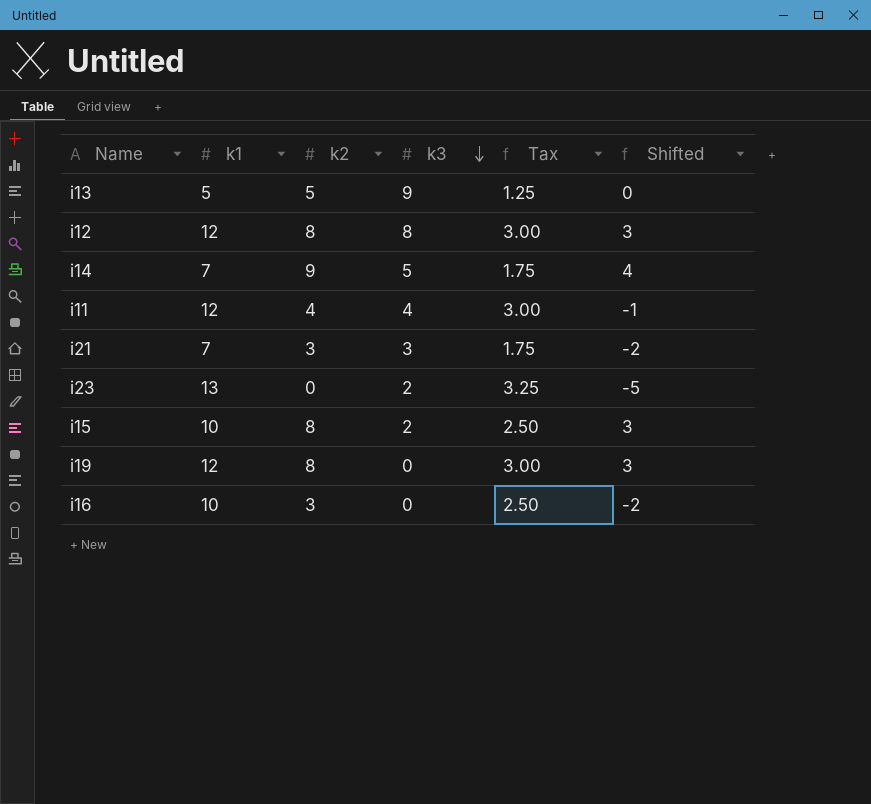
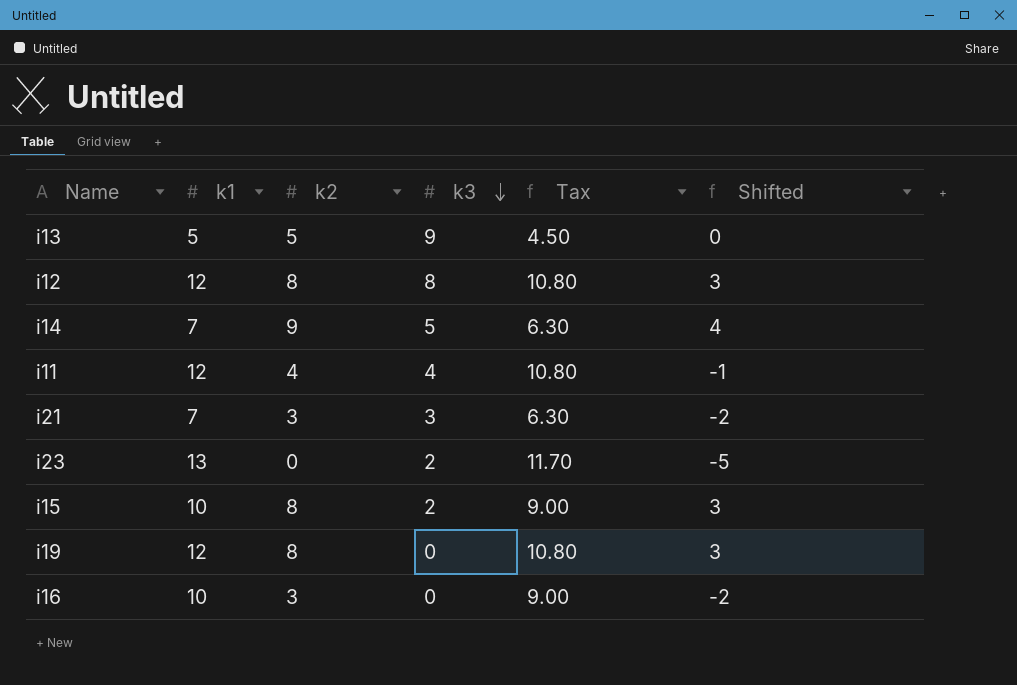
column Tax | formula: [k1] * 0.25 -> [k1] * 0.9

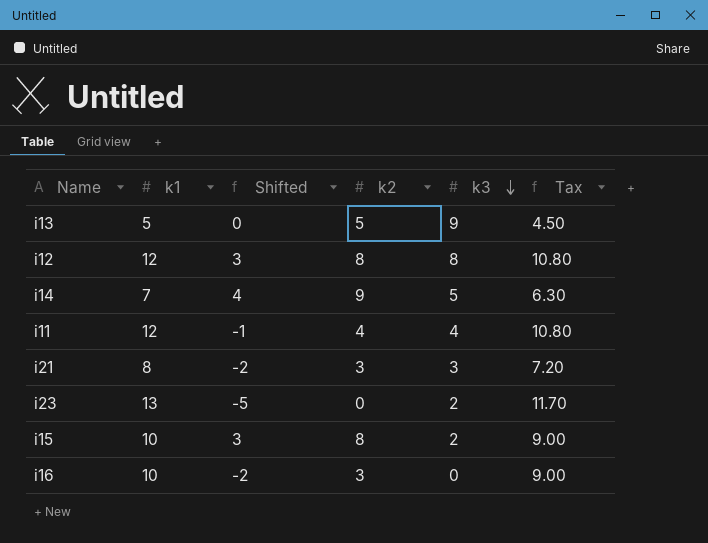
column Shifted | position: 6 -> 3
row i19: 12 | 8 | 0 | 10.80 | 3 -> none
i21 | k1: 7 -> 8
i21 | Tax: 6.30 -> 7.20

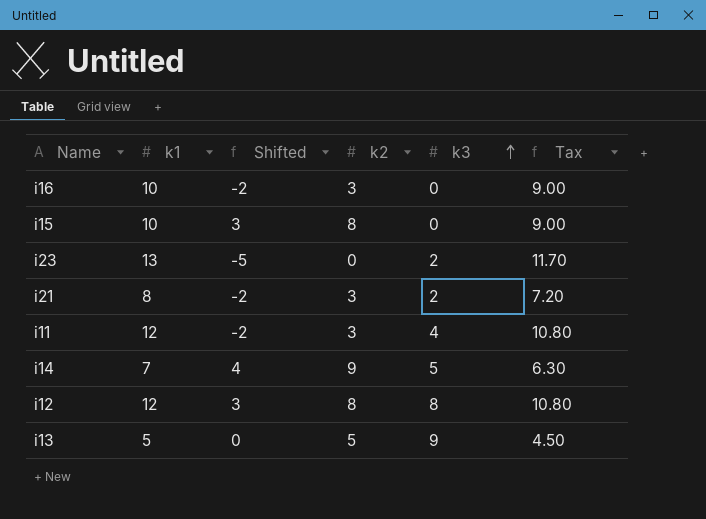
row order: k3 descending -> k3 ascending
i15 | k3: 2 -> 0
i21 | k3: 3 -> 2
i11 | Shifted: -1 -> -2
i11 | k2: 4 -> 3

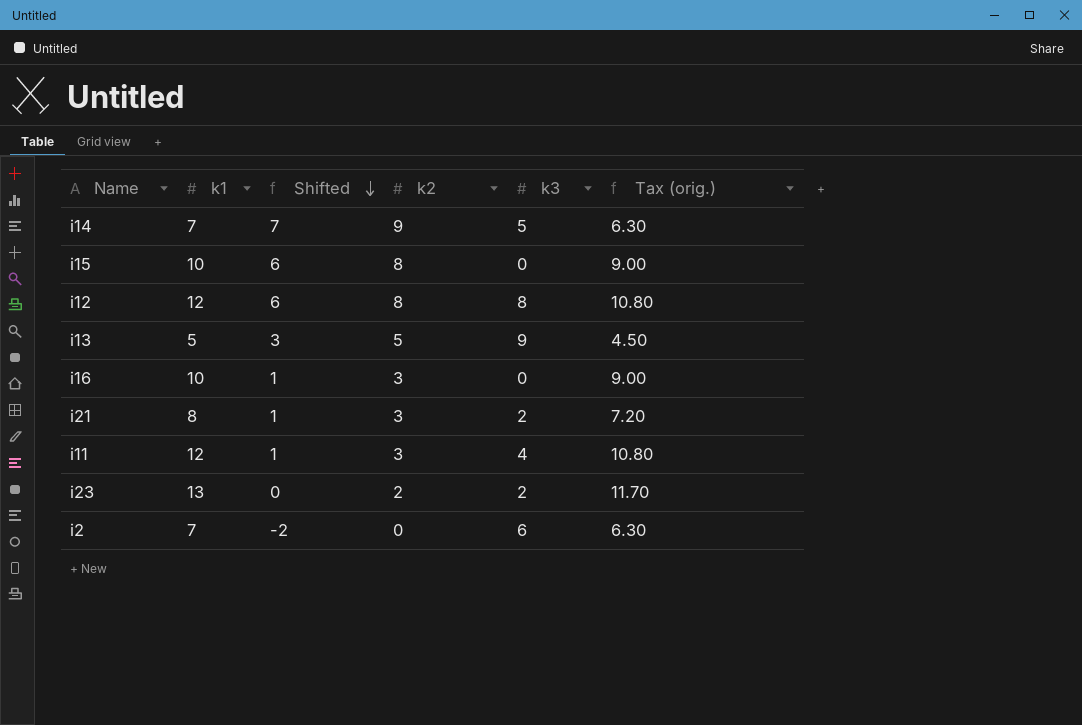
row order: k3 ascending -> Shifted descending
column Shifted | formula: [k2] - 5 -> [k2] - 2
column name: Tax -> Tax (orig.)
i23 | k2: 0 -> 2
row i2: none -> 7 | -2 | 0 | 6 | 6.30

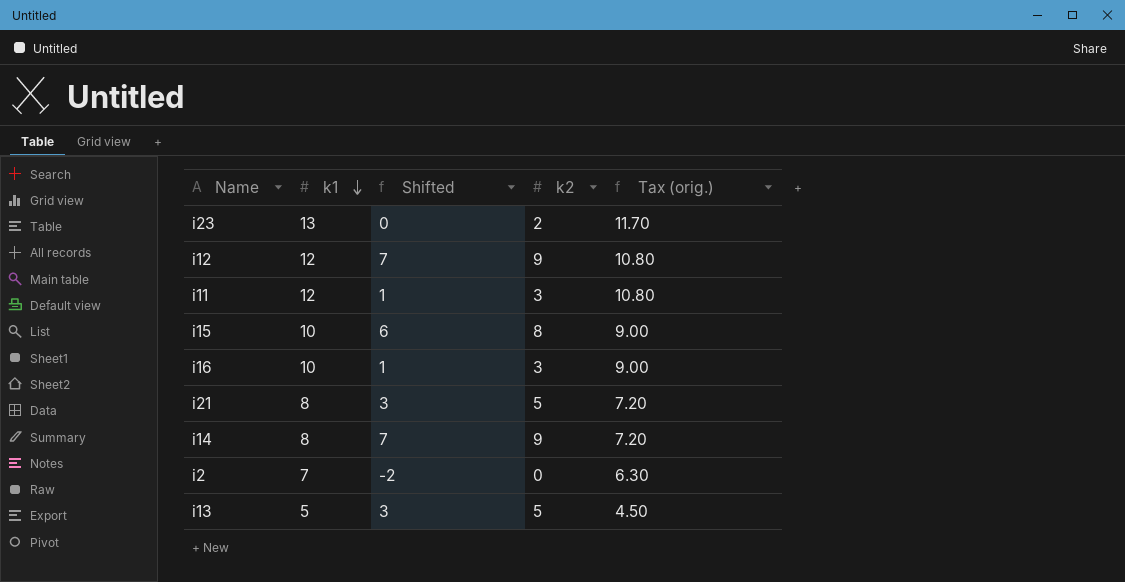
row order: Shifted descending -> k1 descending
column k3 | position: 5 -> none
i12 | Shifted: 6 -> 7
i12 | k2: 8 -> 9
i21 | Shifted: 1 -> 3
i21 | k2: 3 -> 5
i14 | k1: 7 -> 8
i14 | Tax (orig.): 6.30 -> 7.20

